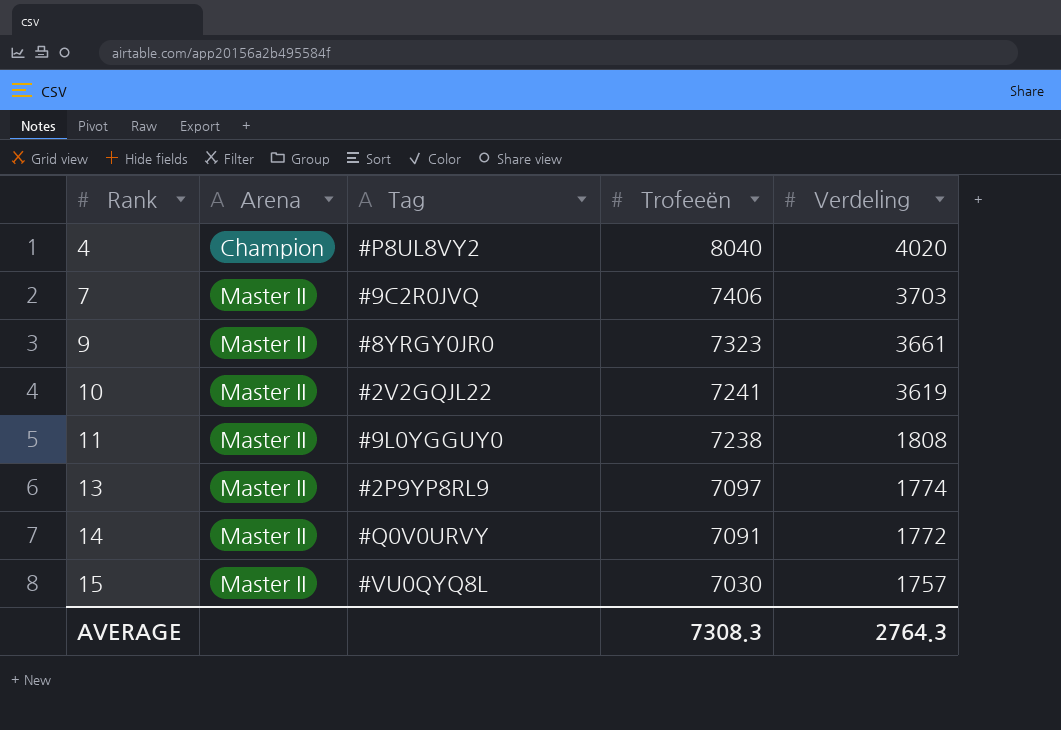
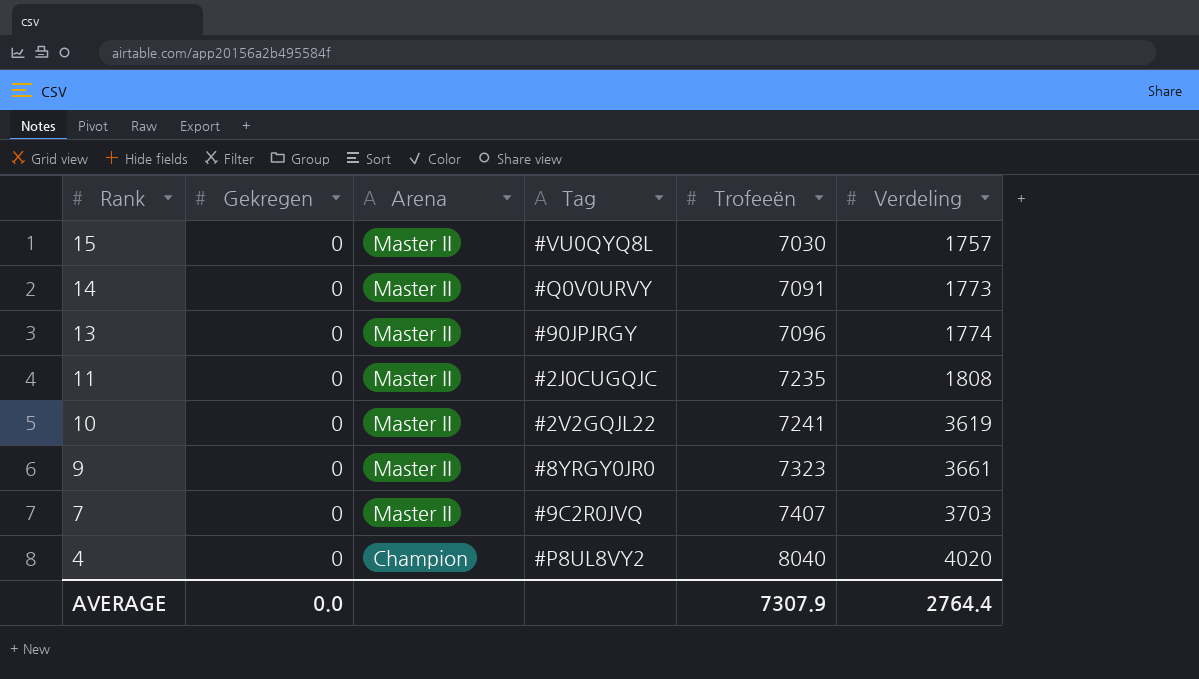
row order: Rank ascending -> Rank descending
column Gekregen | position: none -> 2
14 | Verdeling: 1772 -> 1773
13 | Tag: #2P9YP8RL9 -> #90JPJRGY
13 | Trofeeën: 7097 -> 7096
11 | Tag: #9L0YGGUY0 -> #2J0CUGQJC
11 | Trofeeën: 7238 -> 7235
7 | Trofeeën: 7406 -> 7407
AVERAGE | Trofeeën: 7308.3 -> 7307.9
AVERAGE | Verdeling: 2764.3 -> 2764.4

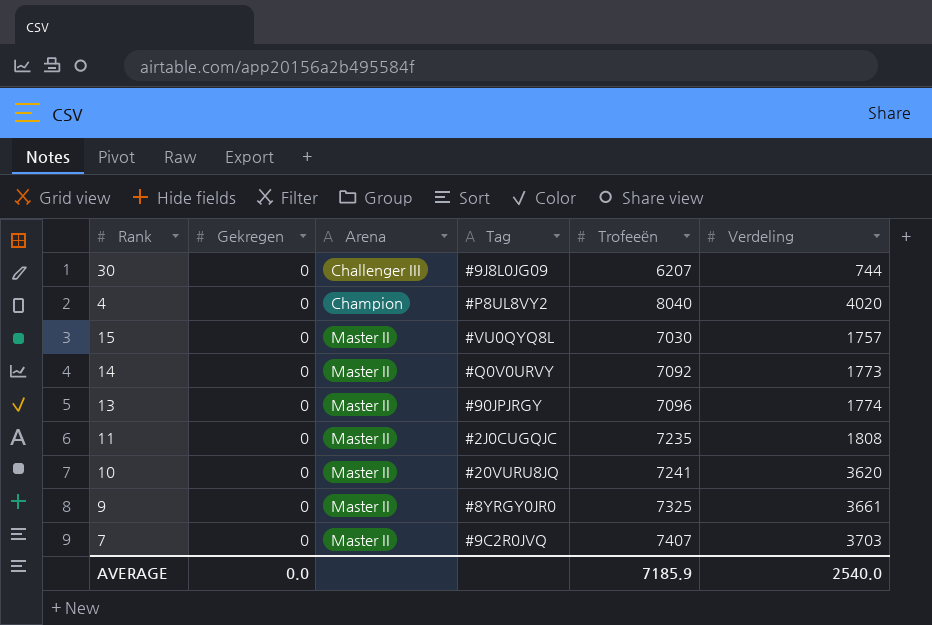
row order: Rank descending -> Arena ascending
row 30: none -> 0 | Challenger III | #9J8L0JG09 | 6207 | 744
14 | Trofeeën: 7091 -> 7092
10 | Tag: #2V2GQJL22 -> #20VURU8JQ
10 | Verdeling: 3619 -> 3620
9 | Trofeeën: 7323 -> 7325
AVERAGE | Trofeeën: 7307.9 -> 7185.9
AVERAGE | Verdeling: 2764.4 -> 2540.0

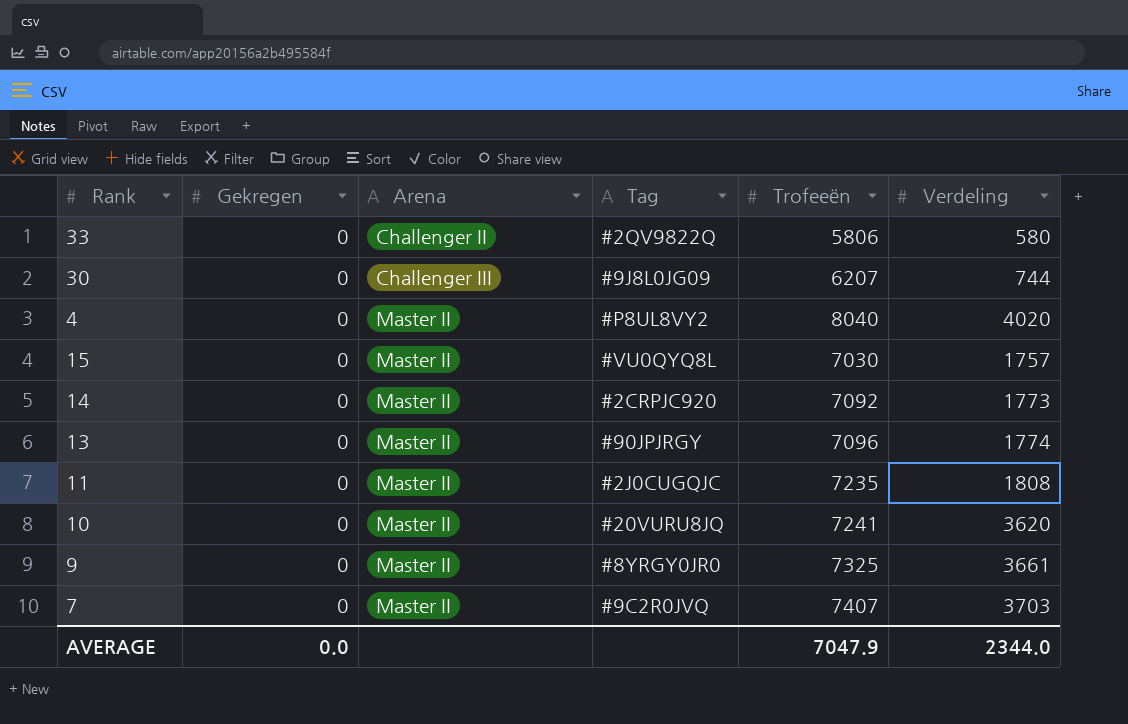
row 33: none -> 0 | Challenger II | #2QV9822Q | 5806 | 580
4 | Arena: Champion -> Master II
14 | Tag: #Q0V0URVY -> #2CRPJC920
AVERAGE | Trofeeën: 7185.9 -> 7047.9
AVERAGE | Verdeling: 2540.0 -> 2344.0

